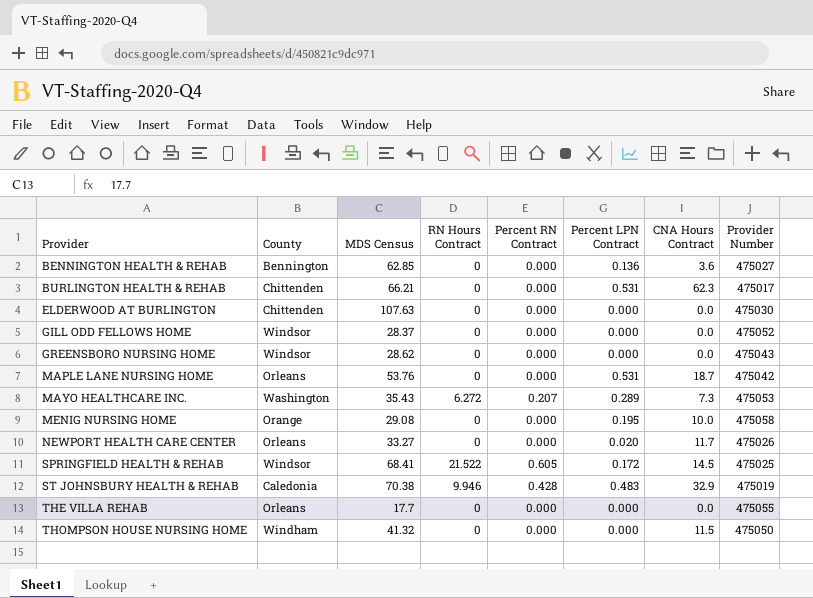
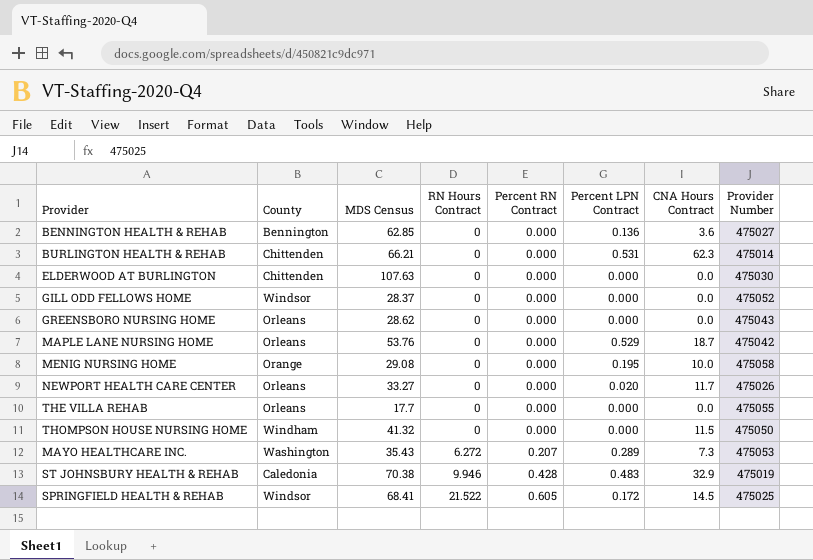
row order: Provider ascending -> RN Hours Contract ascending
BURLINGTON HEALTH & REHAB | Provider Number: 475017 -> 475014
GREENSBORO NURSING HOME | County: Windsor -> Orleans
MAPLE LANE NURSING HOME | Percent LPN Contract: 0.531 -> 0.529

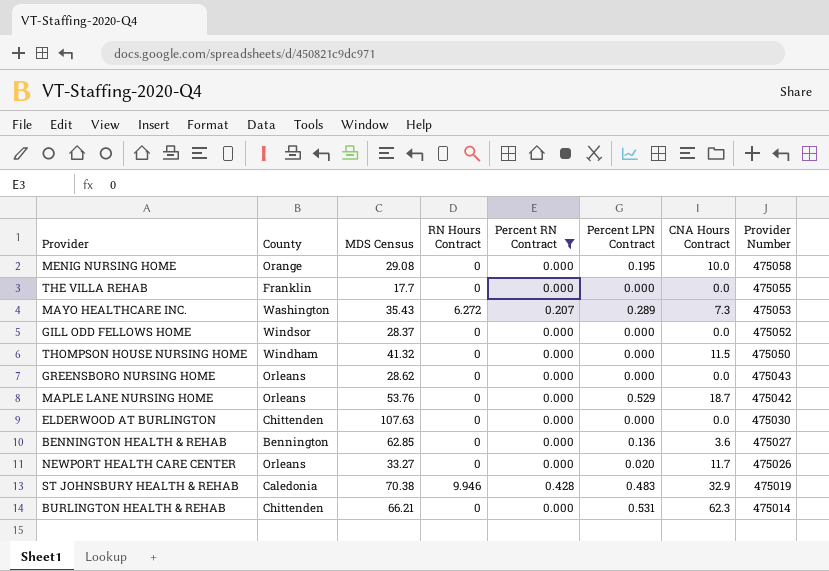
filter: none -> Percent RN Contract != 0.605
row order: RN Hours Contract ascending -> Provider Number descending
THE VILLA REHAB | County: Orleans -> Franklin

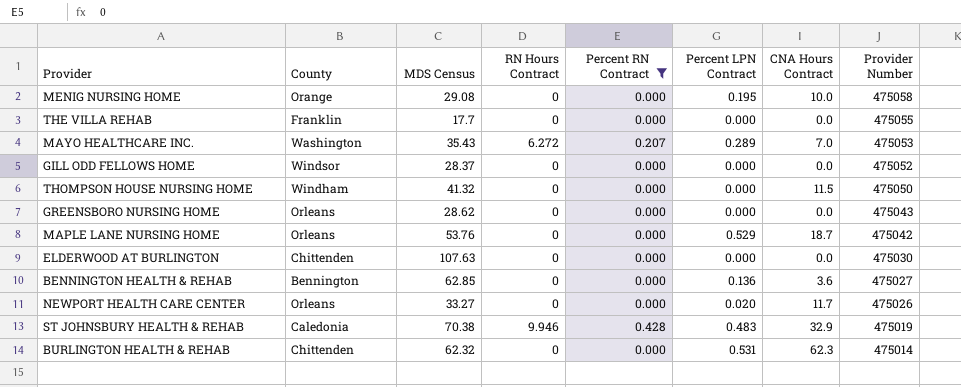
MAYO HEALTHCARE INC. | CNA Hours Contract: 7.3 -> 7.0
BURLINGTON HEALTH & REHAB | MDS Census: 66.21 -> 62.32

